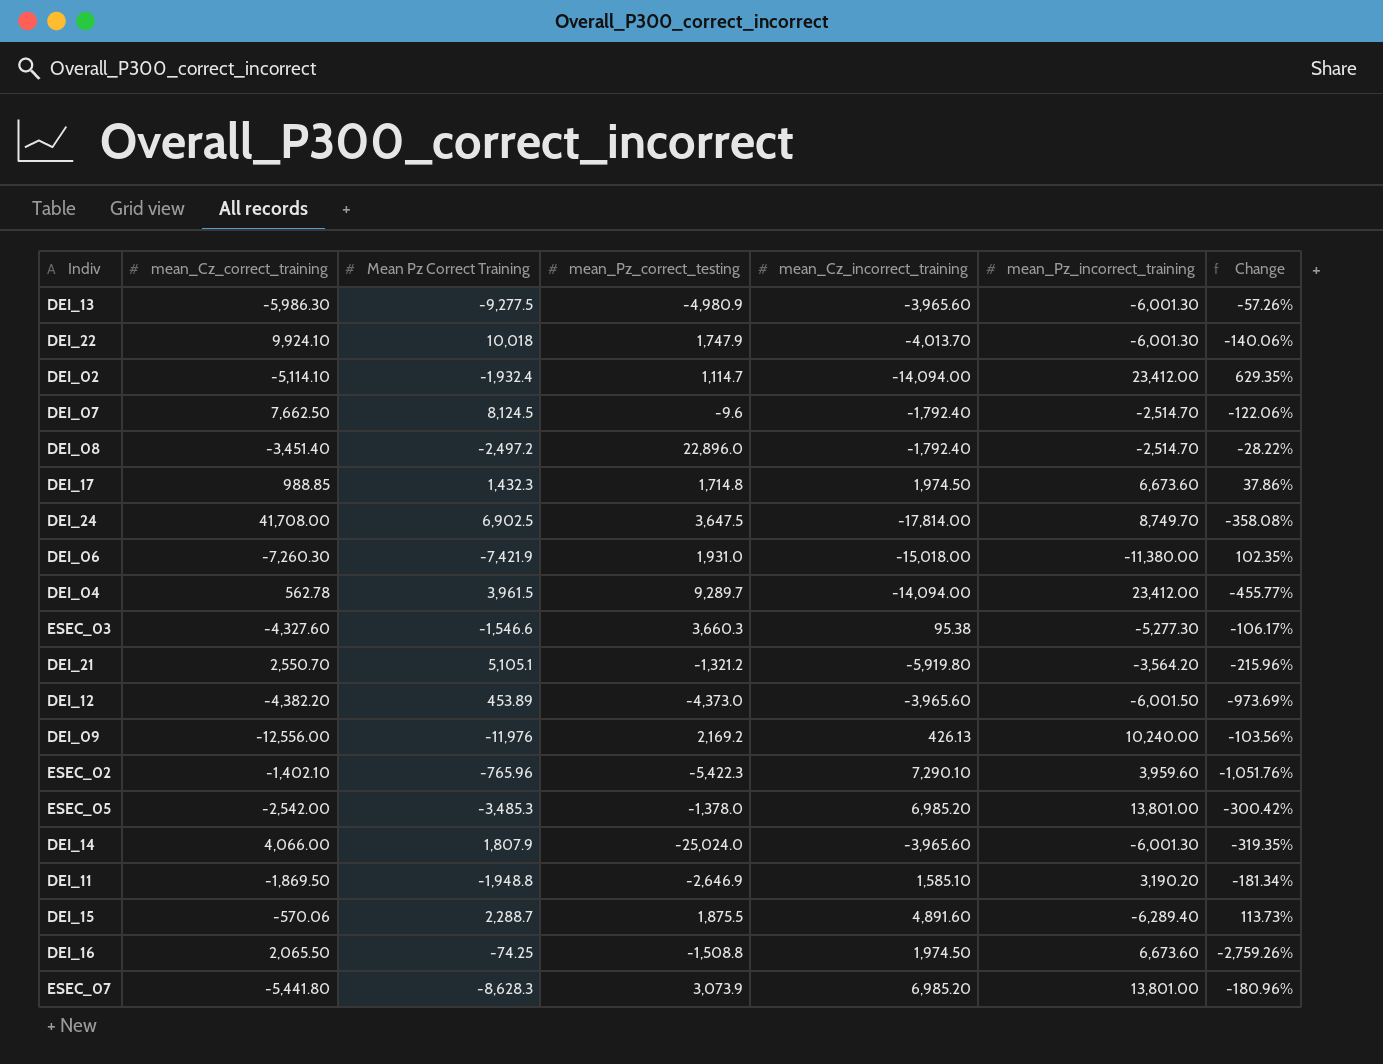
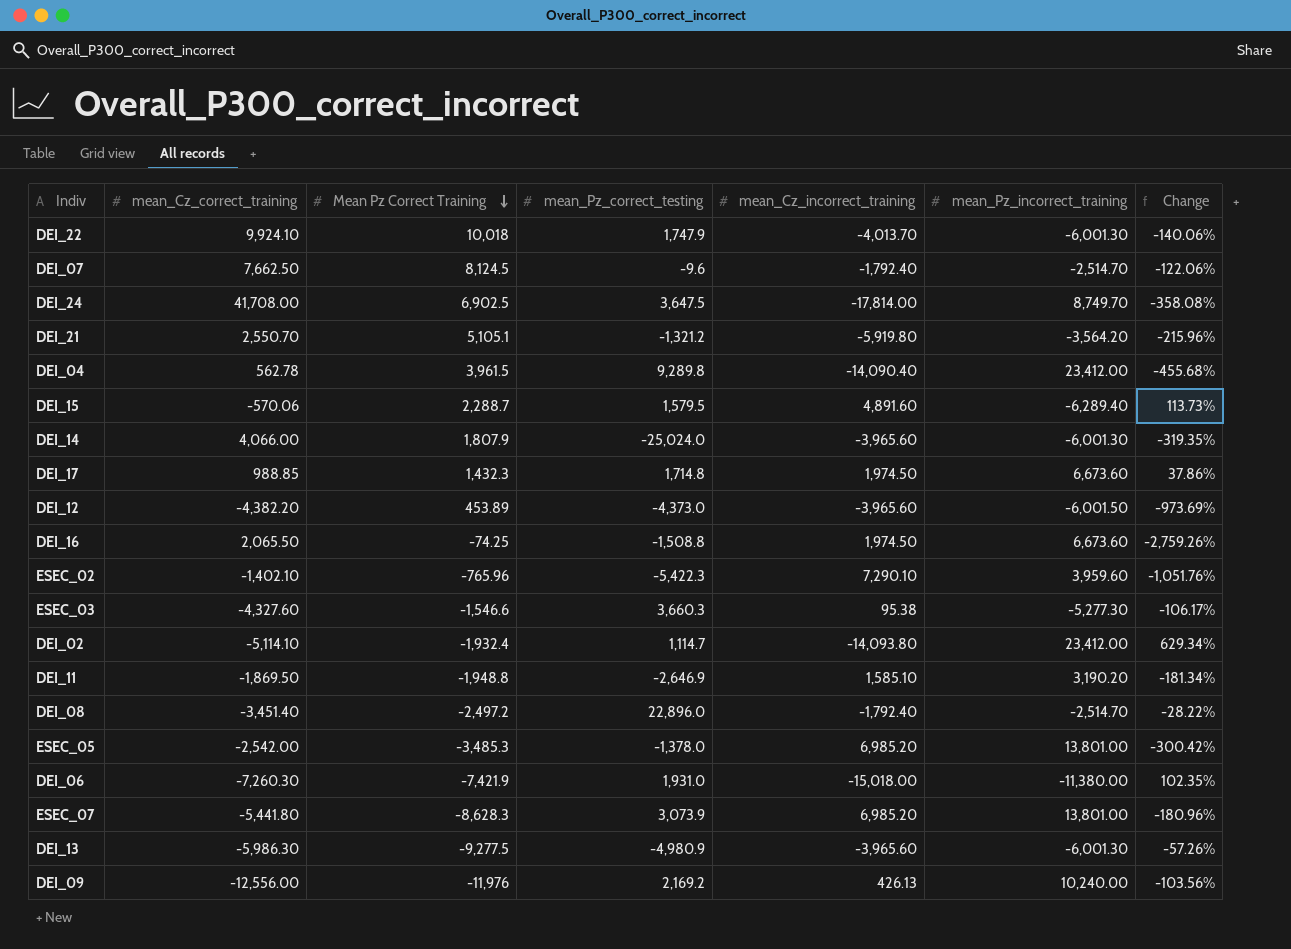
row order: none -> Mean Pz Correct Training descending
DEI_04 | mean_Pz_correct_testing: 9,289.7 -> 9,289.8
DEI_04 | mean_Cz_incorrect_training: -14,094.00 -> -14,090.40
DEI_04 | Change: -455.77% -> -455.68%
DEI_15 | mean_Pz_correct_testing: 1,875.5 -> 1,579.5
DEI_02 | mean_Cz_incorrect_training: -14,094.00 -> -14,093.80
DEI_02 | Change: 629.35% -> 629.34%

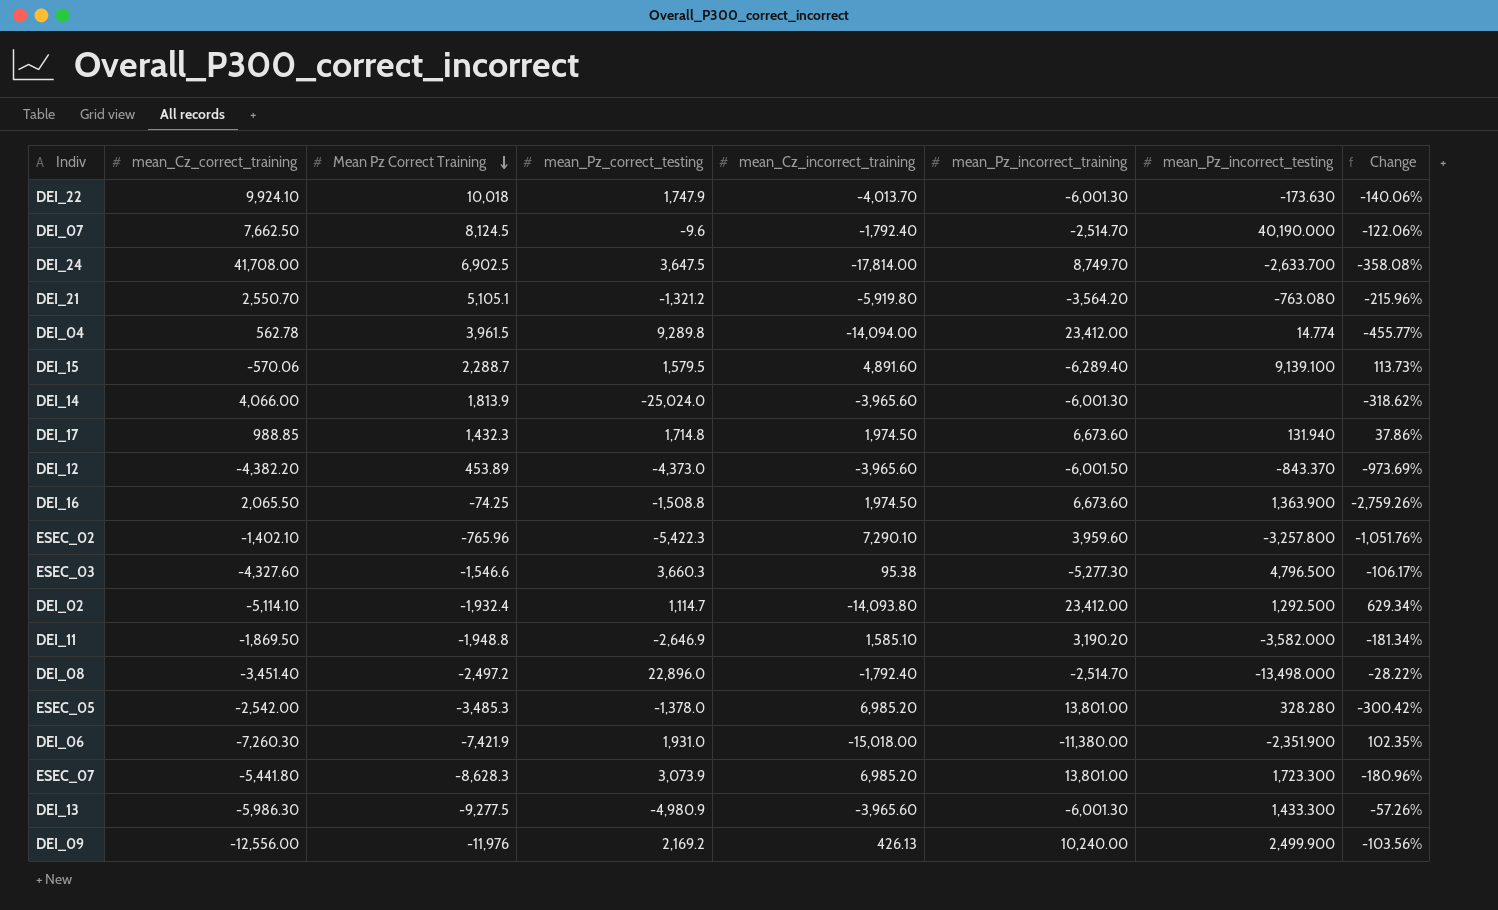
column mean_Pz_incorrect_testing | position: none -> 7
DEI_04 | mean_Cz_incorrect_training: -14,090.40 -> -14,094.00
DEI_04 | Change: -455.68% -> -455.77%
DEI_14 | Mean Pz Correct Training: 1,807.9 -> 1,813.9
DEI_14 | Change: -319.35% -> -318.62%

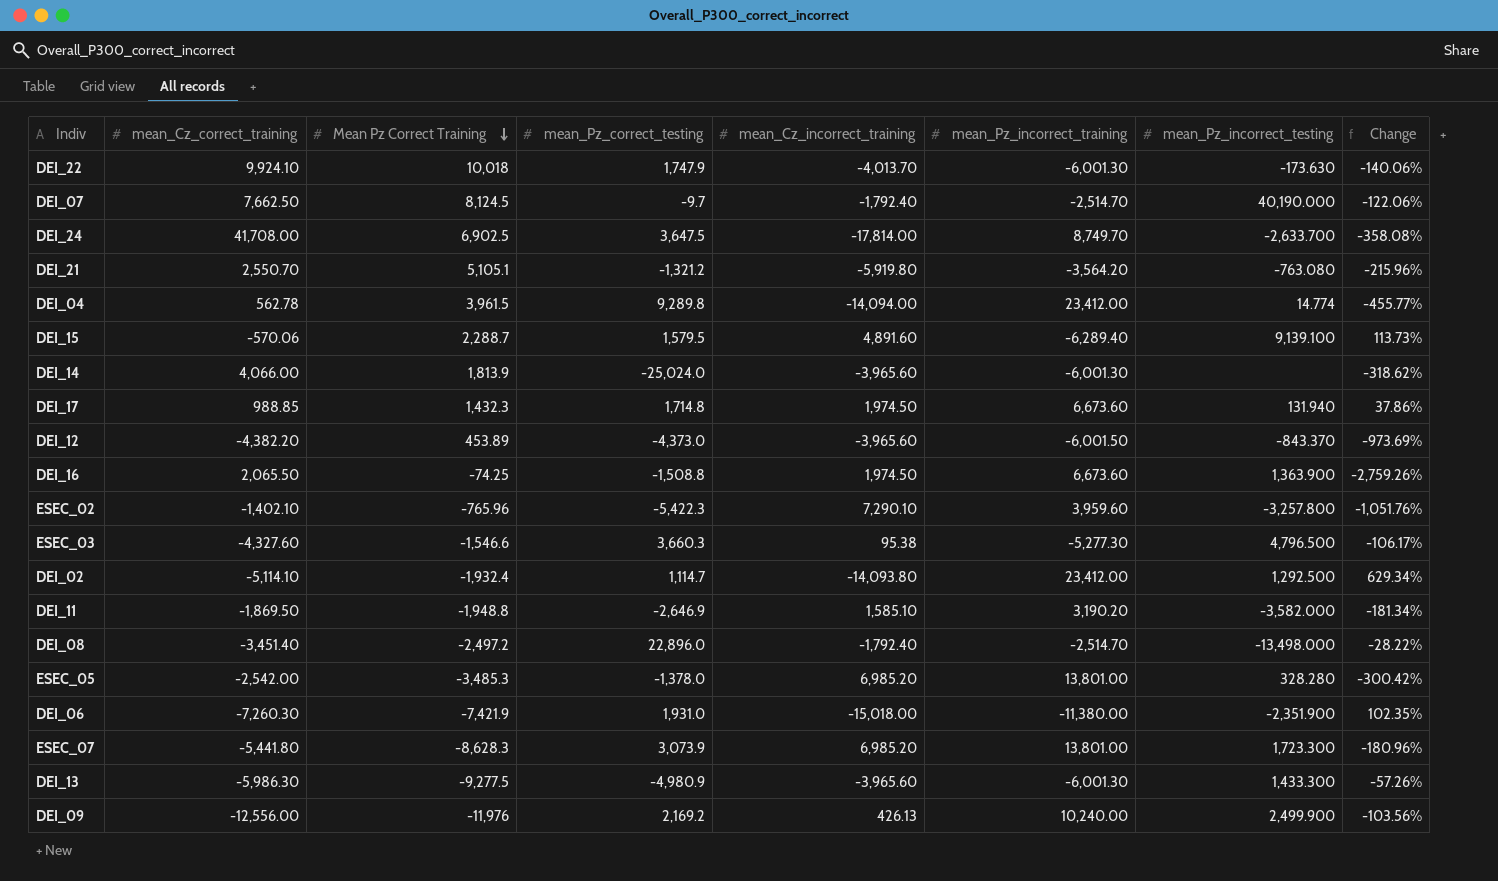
DEI_07 | mean_Pz_correct_testing: -9.6 -> -9.7

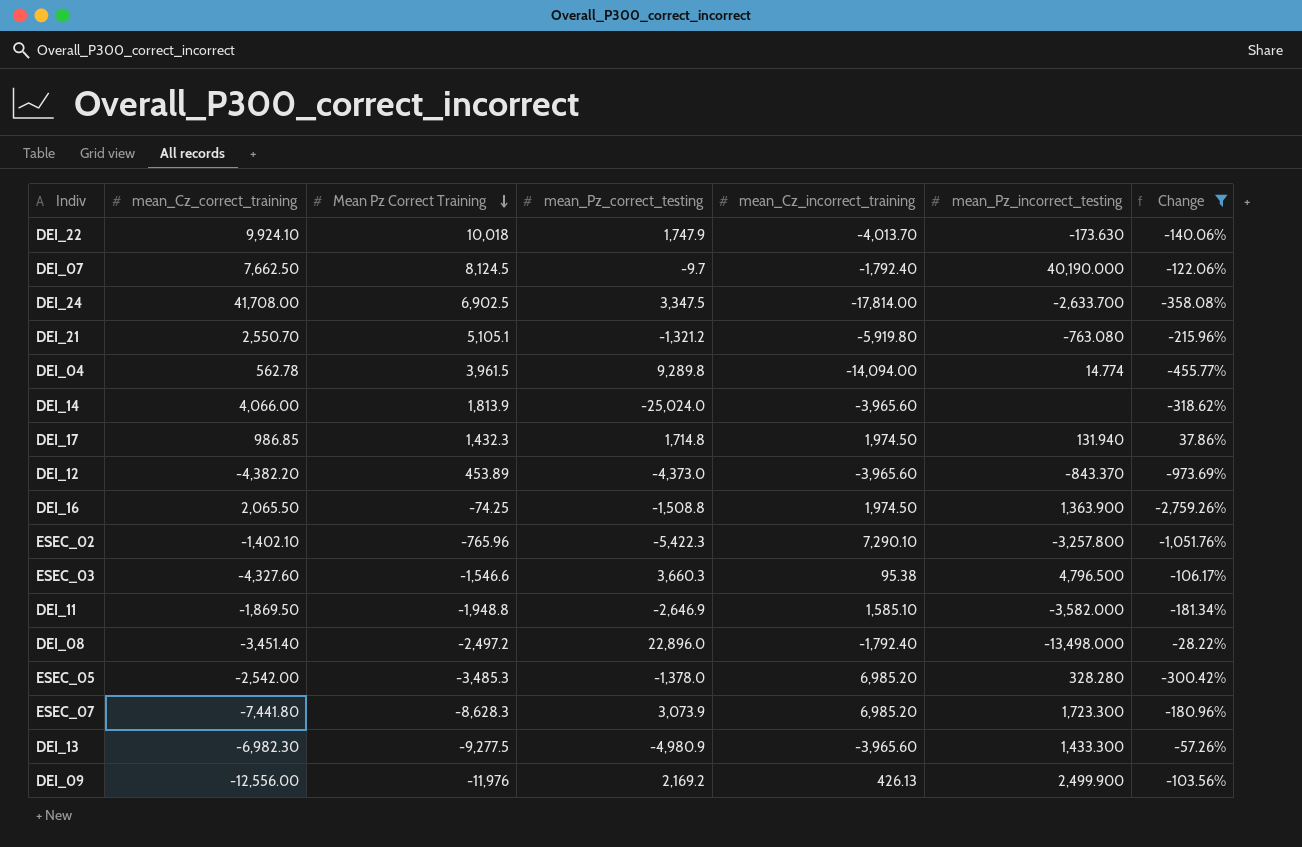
filter: none -> Change <= 37.86%
column mean_Pz_incorrect_training | position: 6 -> none
DEI_24 | mean_Pz_correct_testing: 3,647.5 -> 3,347.5
DEI_17 | mean_Cz_correct_training: 988.85 -> 986.85
ESEC_07 | mean_Cz_correct_training: -5,441.80 -> -7,441.80
DEI_13 | mean_Cz_correct_training: -5,986.30 -> -6,982.30

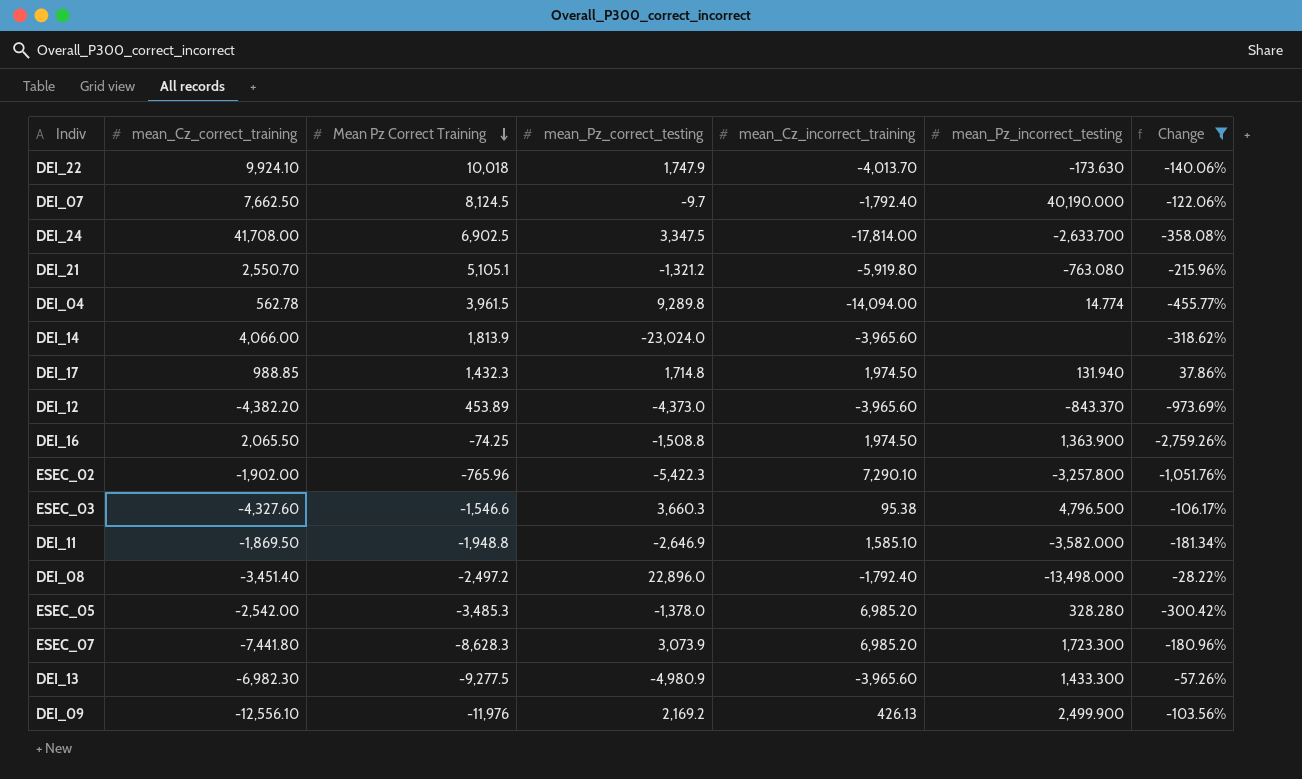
DEI_14 | mean_Pz_correct_testing: -25,024.0 -> -23,024.0
DEI_17 | mean_Cz_correct_training: 986.85 -> 988.85
ESEC_02 | mean_Cz_correct_training: -1,402.10 -> -1,902.00
DEI_09 | mean_Cz_correct_training: -12,556.00 -> -12,556.10

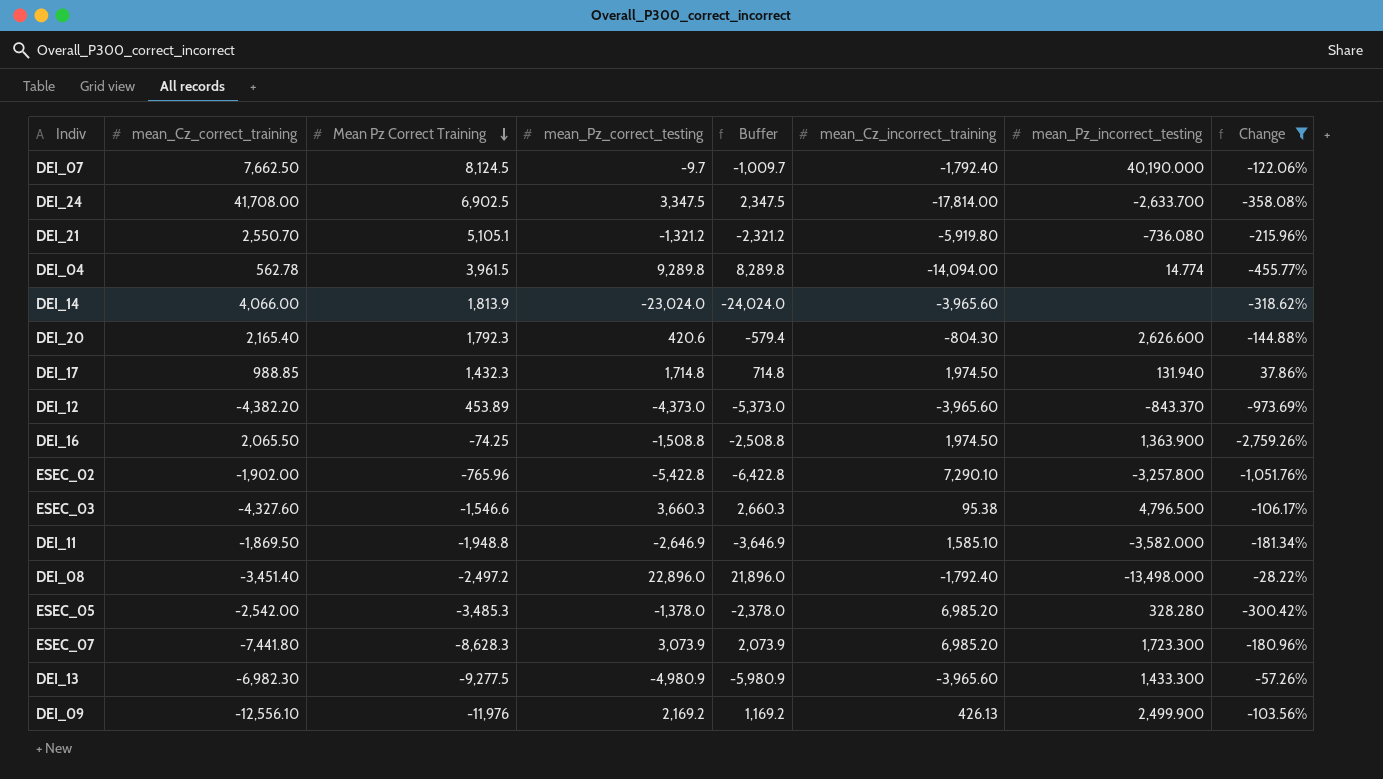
column Buffer | formula: none -> [mean_Pz_correct_testing] - 1000
row DEI_22: 9,924.10 | 10,018 | 1,747.9 | -4,013.70 | -173.630 | -140.06% -> none
DEI_21 | mean_Pz_incorrect_testing: -763.080 -> -736.080
row DEI_20: none -> 2,165.40 | 1,792.3 | 420.6 | -579.4 | -804.30 | 2,626.600 | -144.88%
ESEC_02 | mean_Pz_correct_testing: -5,422.3 -> -5,422.8

